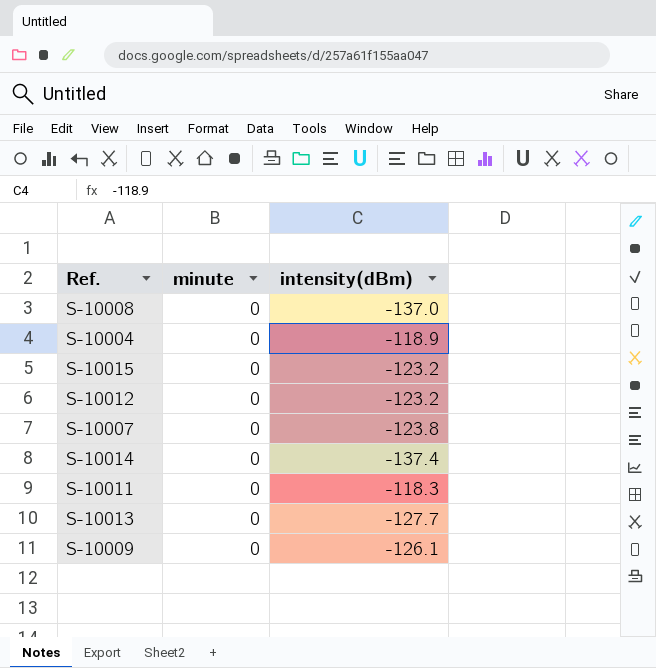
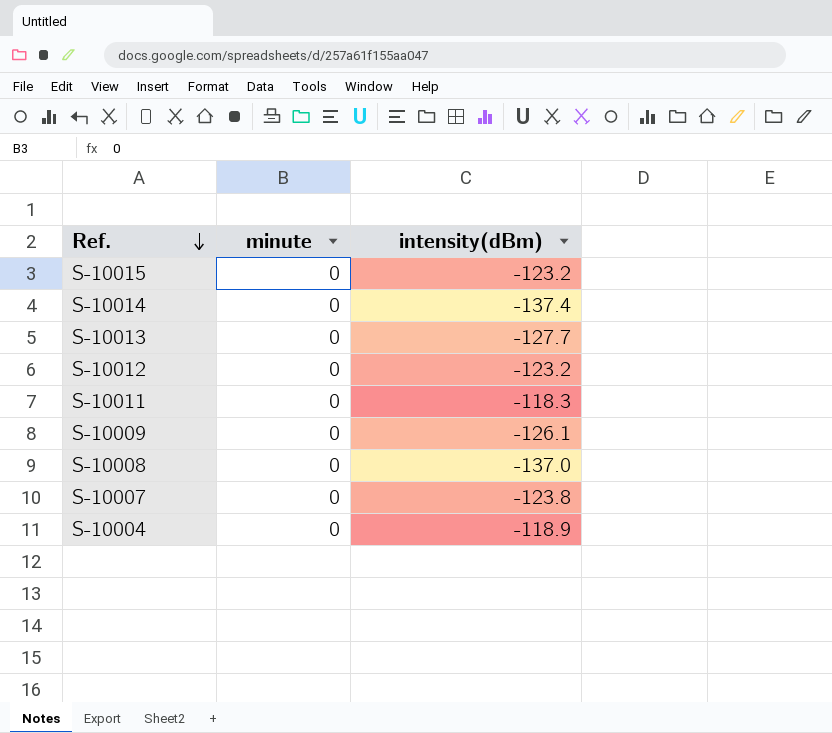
row order: none -> Ref. descending

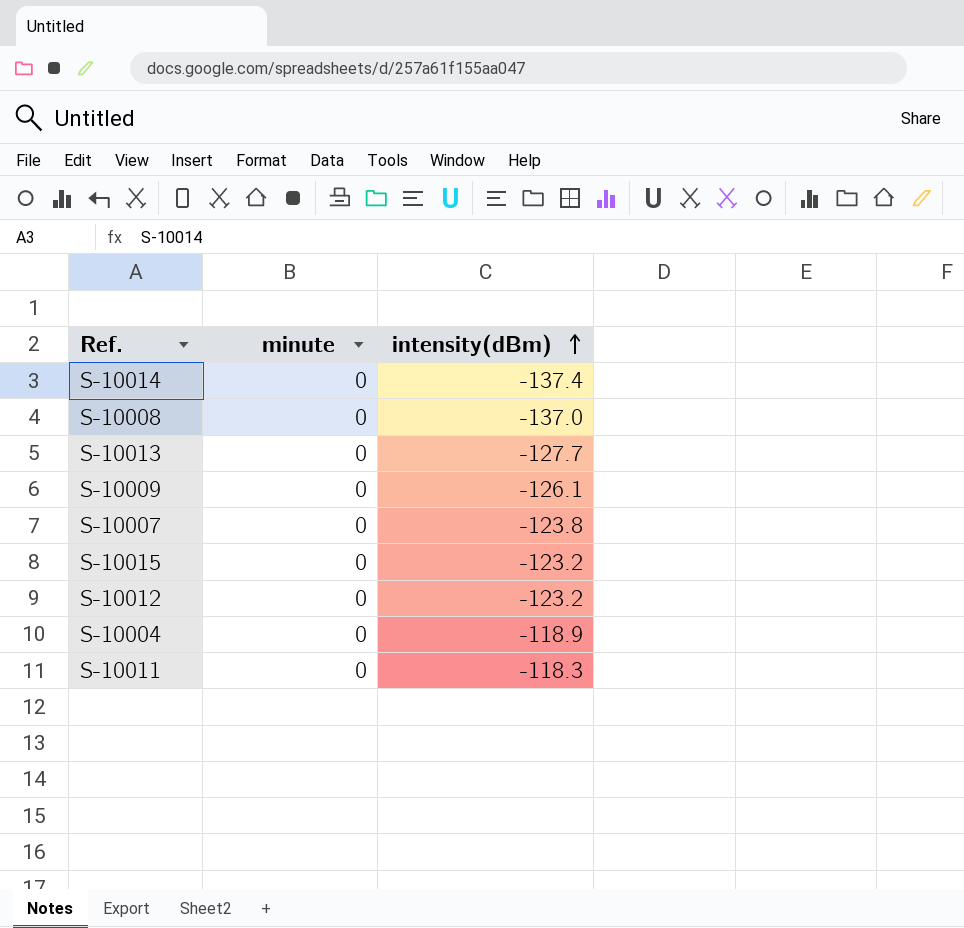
row order: Ref. descending -> intensity(dBm) ascending

